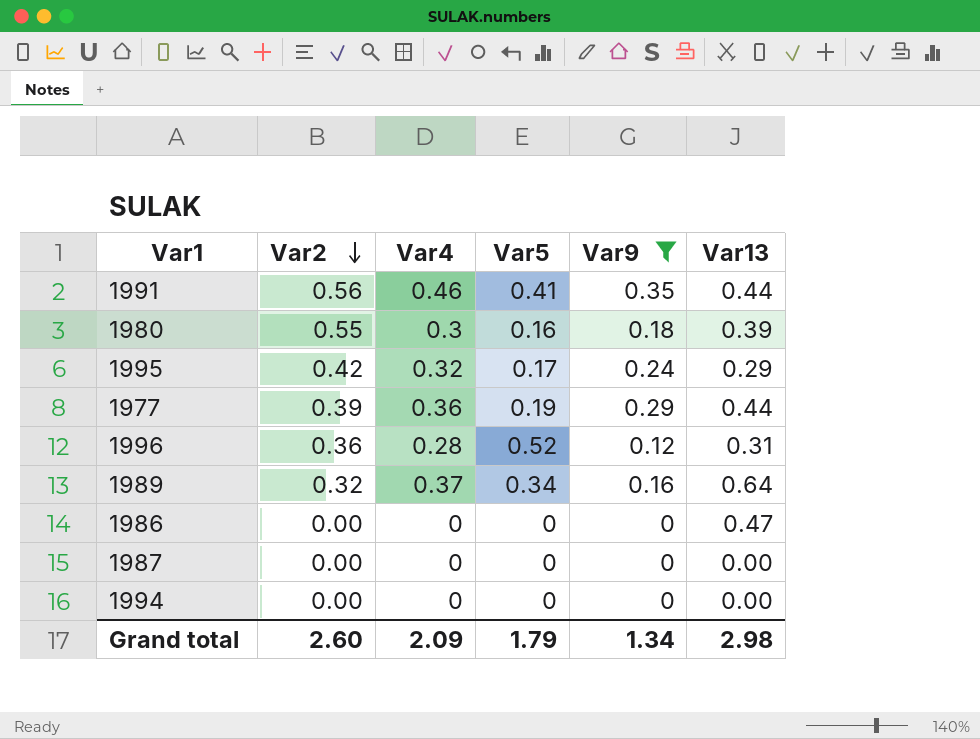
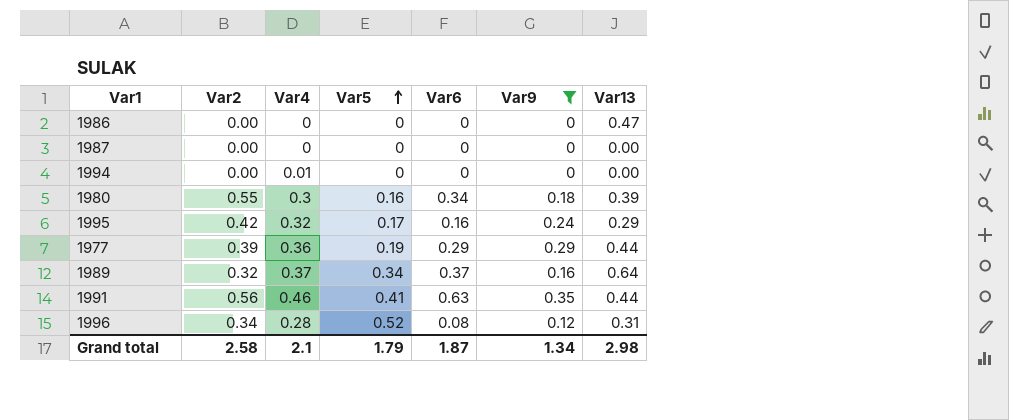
row order: Var2 descending -> Var5 ascending
column Var6 | position: none -> 5
1994 | Var4: 0 -> 0.01
1996 | Var2: 0.36 -> 0.34
Grand total | Var2: 2.60 -> 2.58
Grand total | Var4: 2.09 -> 2.1

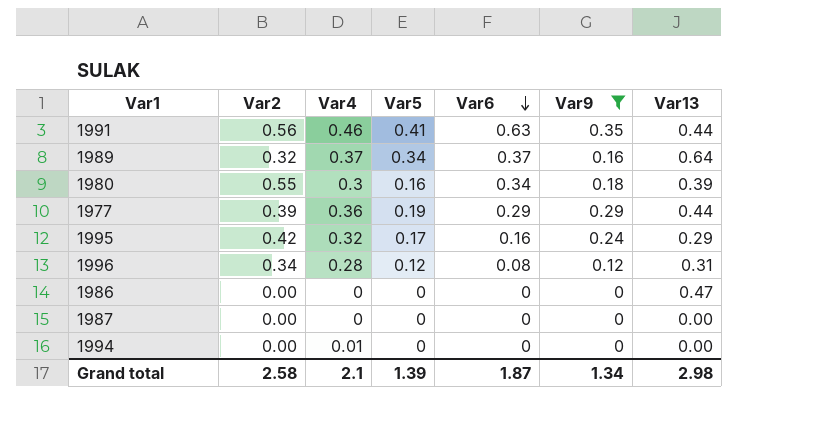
row order: Var5 ascending -> Var6 descending
1996 | Var5: 0.52 -> 0.12
Grand total | Var5: 1.79 -> 1.39

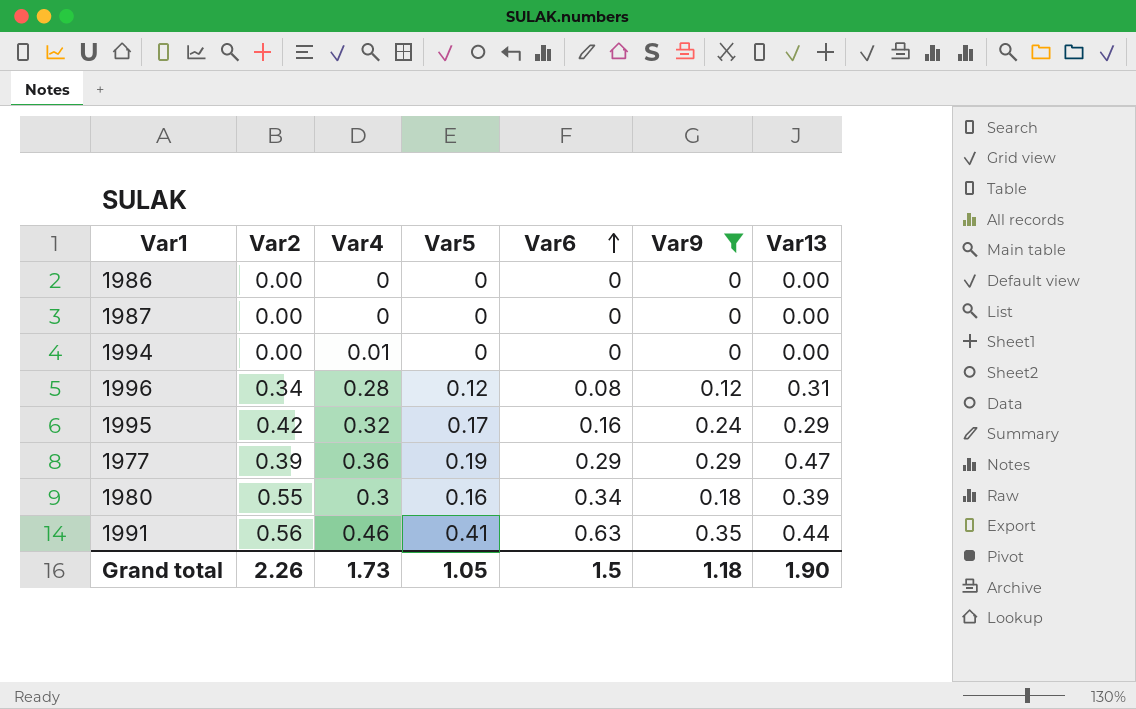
row order: Var6 descending -> Var6 ascending
row 1989: 0.32 | 0.37 | 0.34 | 0.37 | 0.16 | 0.64 -> none
1986 | Var13: 0.47 -> 0.00
1977 | Var13: 0.44 -> 0.47
Grand total | Var2: 2.58 -> 2.26
Grand total | Var4: 2.1 -> 1.73
Grand total | Var5: 1.39 -> 1.05
Grand total | Var6: 1.87 -> 1.5
Grand total | Var9: 1.34 -> 1.18
Grand total | Var13: 2.98 -> 1.90

